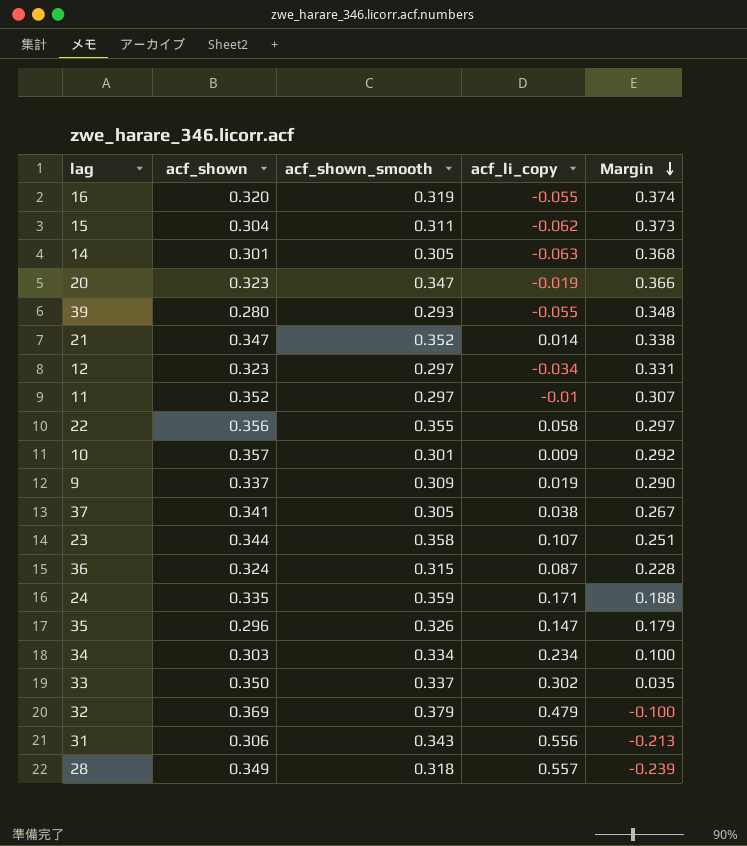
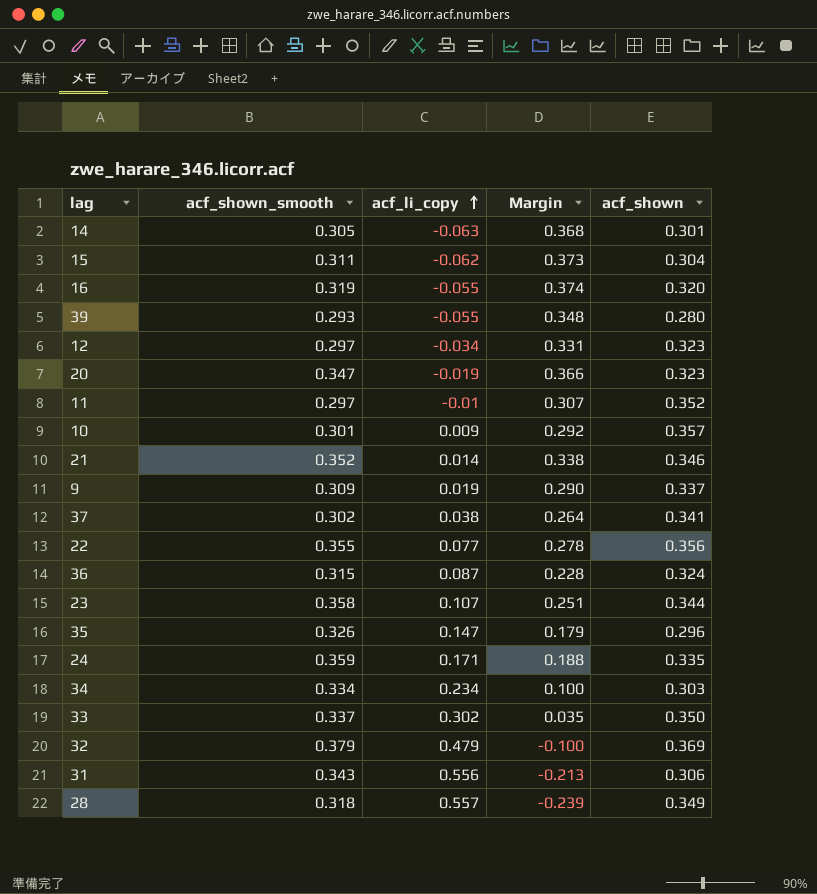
row order: Margin descending -> acf_li_copy ascending
column acf_shown | position: 2 -> 5
21 | acf_shown: 0.347 -> 0.346
37 | acf_shown_smooth: 0.305 -> 0.302
37 | Margin: 0.267 -> 0.264
22 | acf_li_copy: 0.058 -> 0.077
22 | Margin: 0.297 -> 0.278

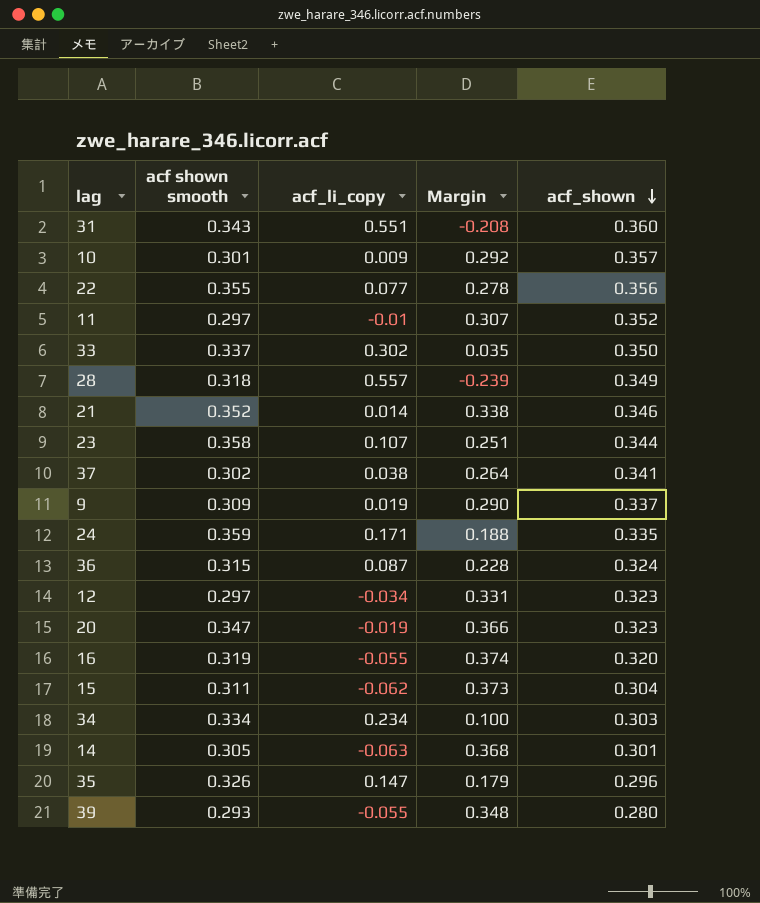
row order: acf_li_copy ascending -> acf_shown descending
column name: acf_shown_smooth -> acf shown smooth
row 32: 0.379 | 0.479 | -0.100 | 0.369 -> none
31 | acf_li_copy: 0.556 -> 0.551
31 | Margin: -0.213 -> -0.208
31 | acf_shown: 0.306 -> 0.360

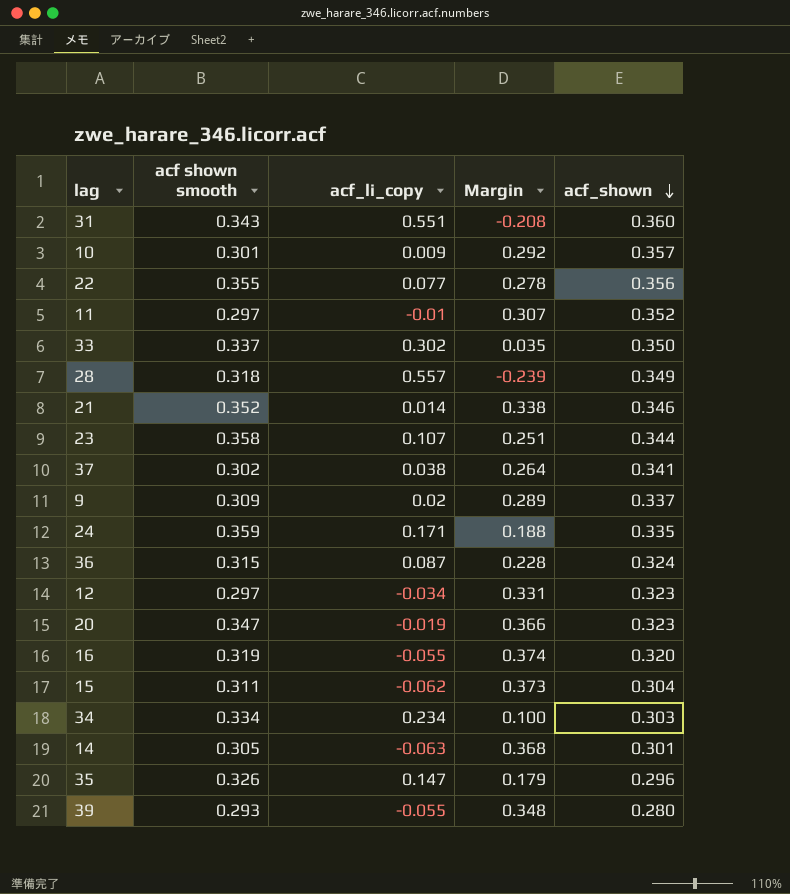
9 | acf_li_copy: 0.019 -> 0.02
9 | Margin: 0.290 -> 0.289

